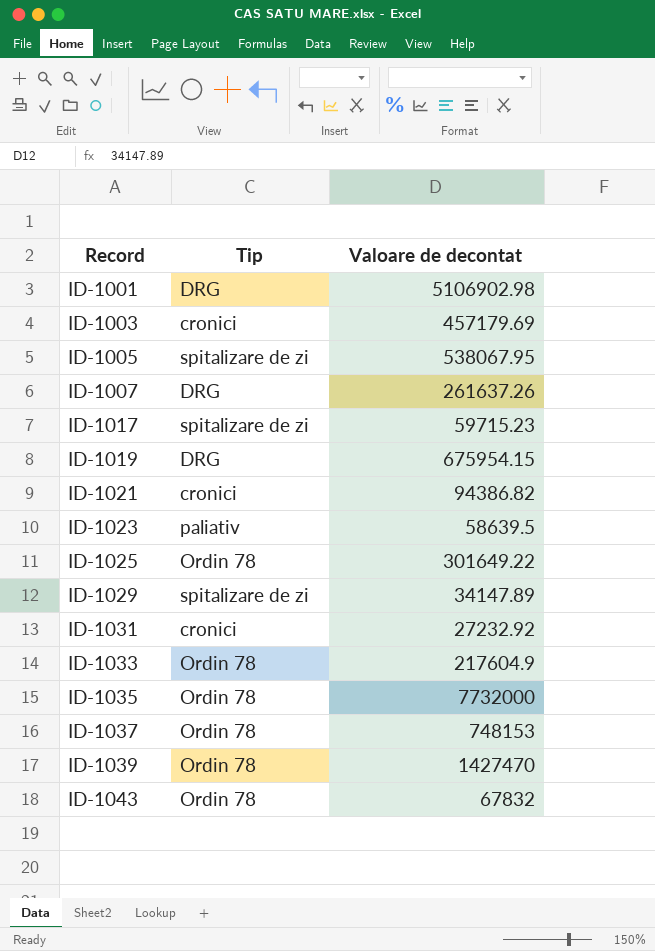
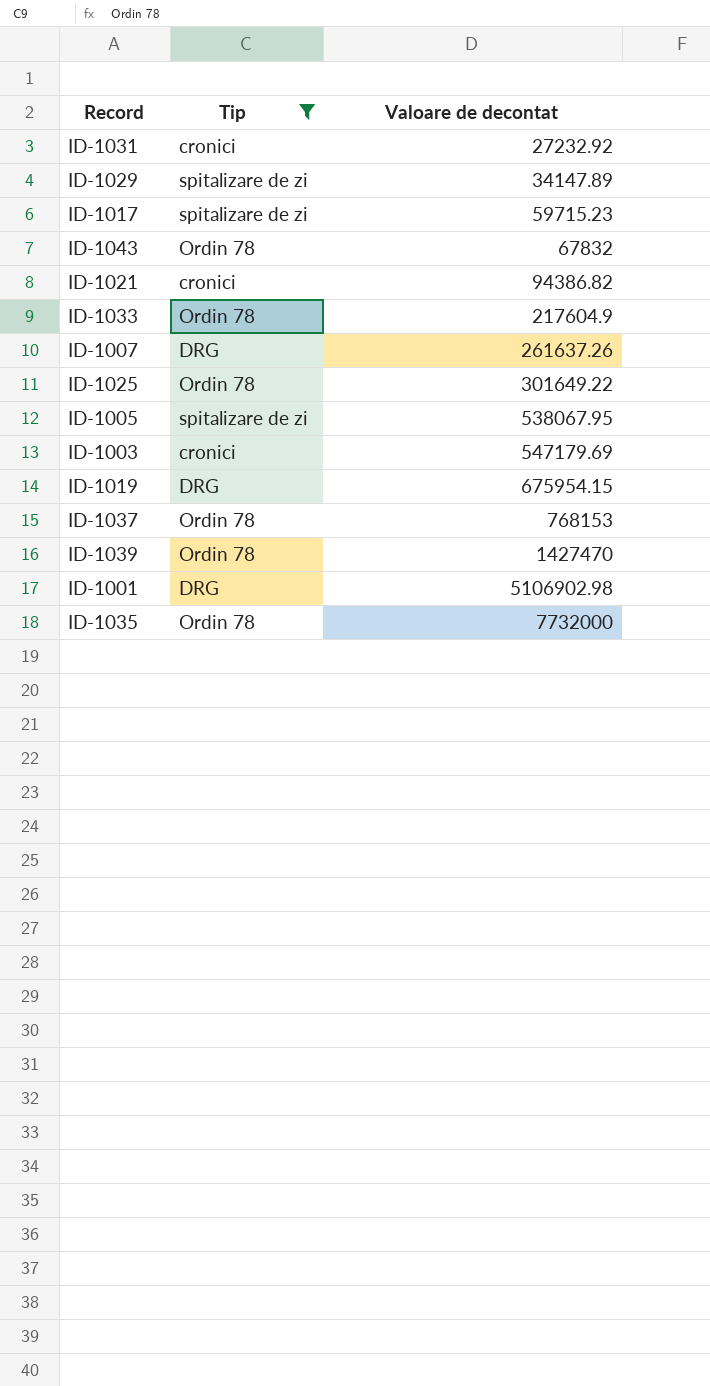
filter: none -> Tip != paliativ
row order: Record ascending -> Valoare de decontat ascending
ID-1003 | Valoare de decontat: 457179.69 -> 547179.69
ID-1037 | Valoare de decontat: 748153 -> 768153

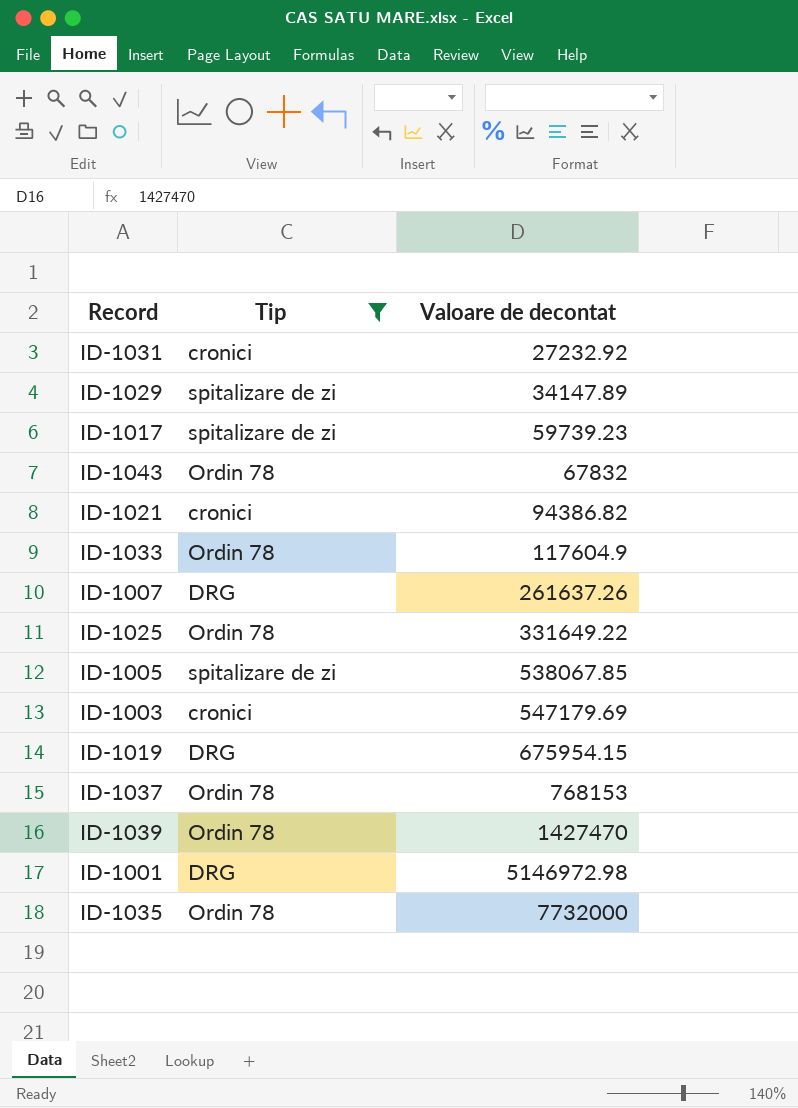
ID-1017 | Valoare de decontat: 59715.23 -> 59739.23
ID-1033 | Valoare de decontat: 217604.9 -> 117604.9
ID-1025 | Valoare de decontat: 301649.22 -> 331649.22
ID-1005 | Valoare de decontat: 538067.95 -> 538067.85
ID-1001 | Valoare de decontat: 5106902.98 -> 5146972.98

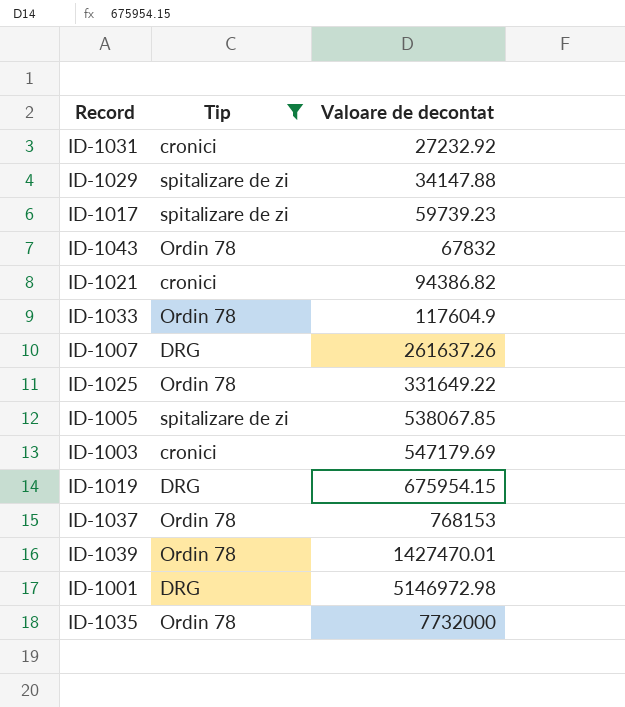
ID-1029 | Valoare de decontat: 34147.89 -> 34147.88
ID-1039 | Valoare de decontat: 1427470 -> 1427470.01

